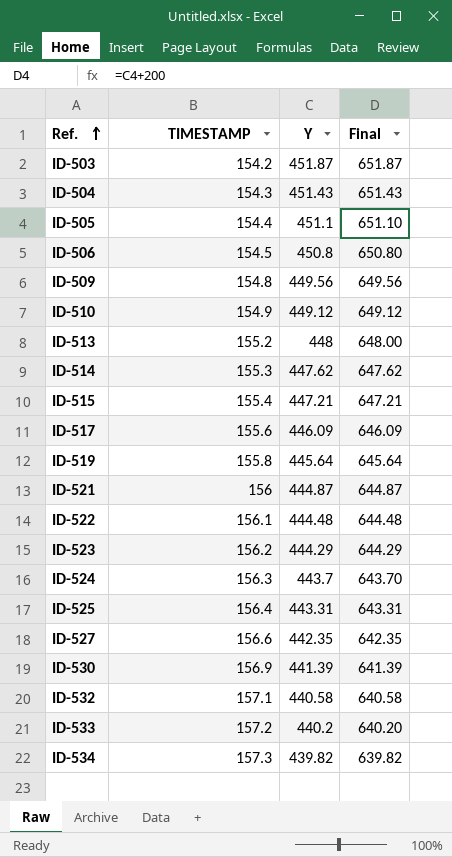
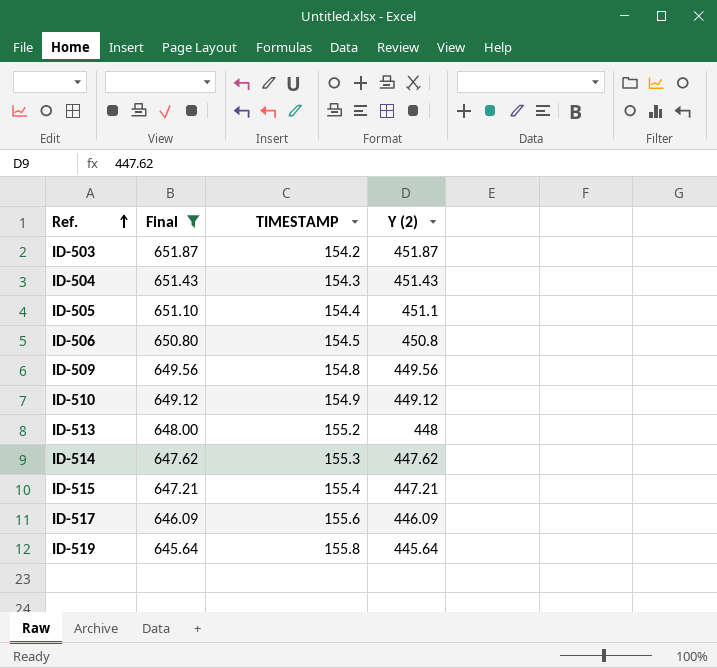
filter: none -> Final >= 645.64
column Final | position: 4 -> 2
column name: Y -> Y (2)

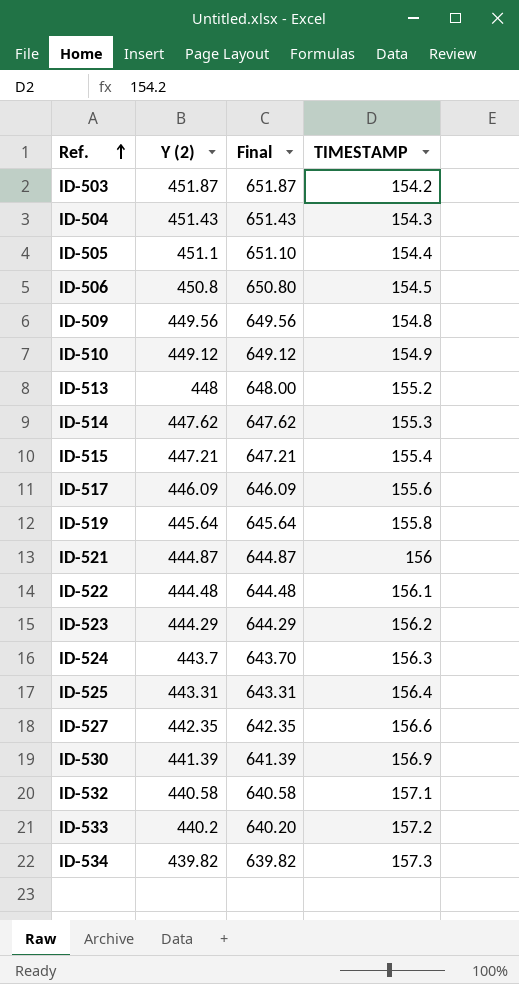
filter: Final >= 645.64 -> none
column Y (2) | position: 4 -> 2

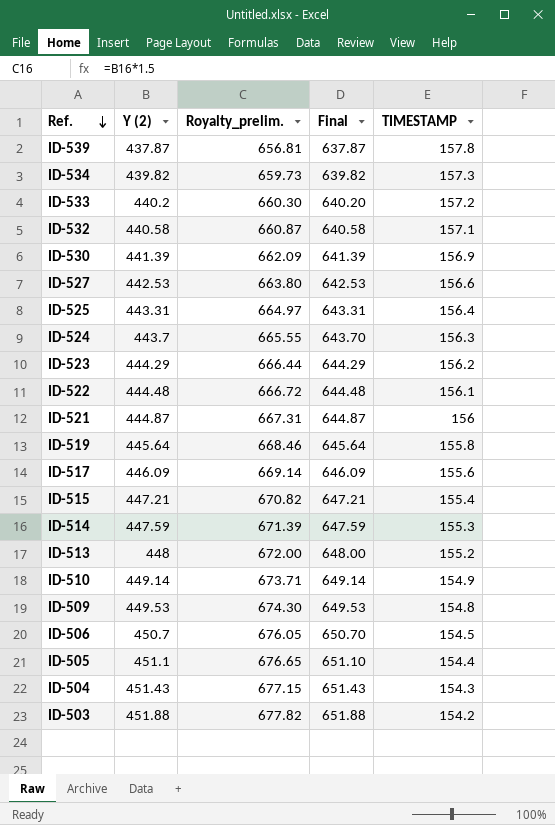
row order: Ref. ascending -> Ref. descending
column Royalty_prelim. | formula: none -> [Y (2)] * 1.5
row ID-539: none -> 437.87 | 656.81 | 637.87 | 157.8
ID-527 | Y (2): 442.35 -> 442.53
ID-527 | Final: 642.35 -> 642.53
ID-514 | Y (2): 447.62 -> 447.59
ID-514 | Final: 647.62 -> 647.59
ID-510 | Y (2): 449.12 -> 449.14
ID-510 | Final: 649.12 -> 649.14
ID-509 | Y (2): 449.56 -> 449.53
ID-509 | Final: 649.56 -> 649.53
ID-506 | Y (2): 450.8 -> 450.7
ID-506 | Final: 650.80 -> 650.70
ID-503 | Y (2): 451.87 -> 451.88
ID-503 | Final: 651.87 -> 651.88

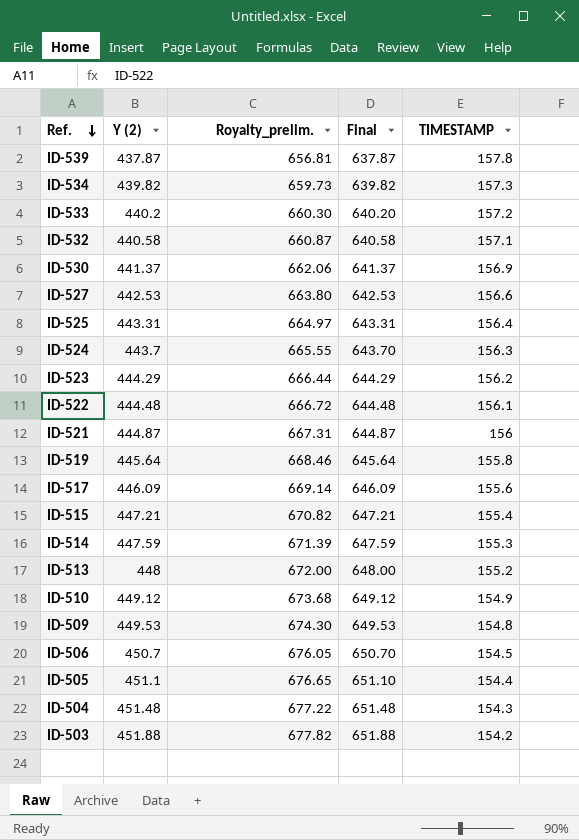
ID-530 | Y (2): 441.39 -> 441.37
ID-530 | Royalty_prelim.: 662.09 -> 662.06
ID-530 | Final: 641.39 -> 641.37
ID-510 | Y (2): 449.14 -> 449.12
ID-510 | Royalty_prelim.: 673.71 -> 673.68
ID-510 | Final: 649.14 -> 649.12
ID-504 | Y (2): 451.43 -> 451.48
ID-504 | Royalty_prelim.: 677.15 -> 677.22
ID-504 | Final: 651.43 -> 651.48

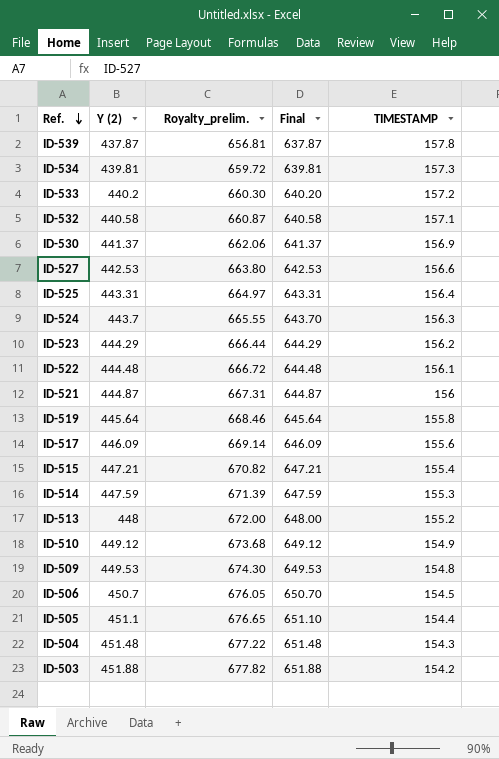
ID-534 | Y (2): 439.82 -> 439.81
ID-534 | Royalty_prelim.: 659.73 -> 659.72
ID-534 | Final: 639.82 -> 639.81

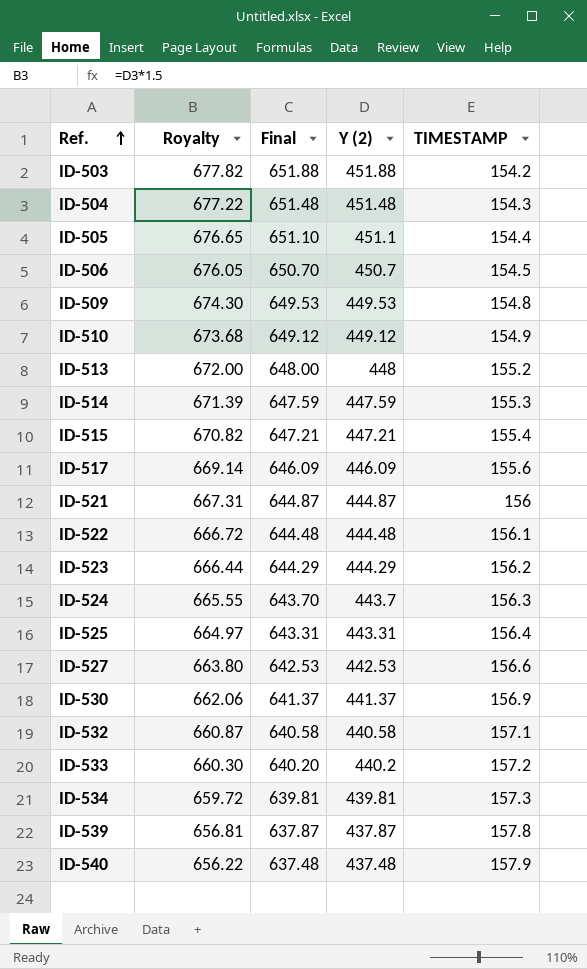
row order: Ref. descending -> Ref. ascending
column name: Royalty_prelim. -> Royalty
column Y (2) | position: 2 -> 4
row ID-519: 445.64 | 668.46 | 645.64 | 155.8 -> none
row ID-540: none -> 656.22 | 637.48 | 437.48 | 157.9

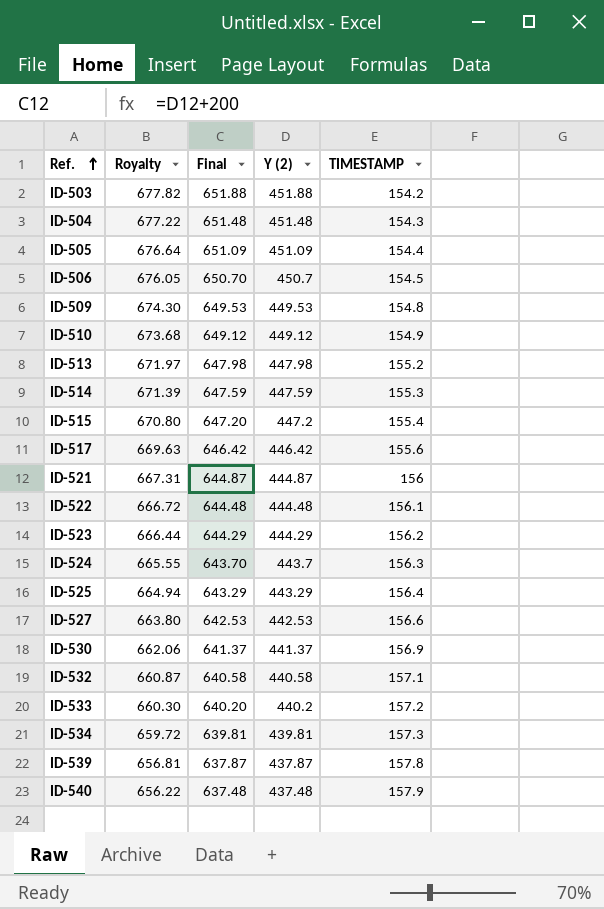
ID-505 | Royalty: 676.65 -> 676.64
ID-505 | Final: 651.10 -> 651.09
ID-505 | Y (2): 451.1 -> 451.09
ID-513 | Royalty: 672.00 -> 671.97
ID-513 | Final: 648.00 -> 647.98
ID-513 | Y (2): 448 -> 447.98
ID-515 | Royalty: 670.82 -> 670.80
ID-515 | Final: 647.21 -> 647.20
ID-515 | Y (2): 447.21 -> 447.2
ID-517 | Royalty: 669.14 -> 669.63
ID-517 | Final: 646.09 -> 646.42
ID-517 | Y (2): 446.09 -> 446.42
ID-525 | Royalty: 664.97 -> 664.94
ID-525 | Final: 643.31 -> 643.29
ID-525 | Y (2): 443.31 -> 443.29

